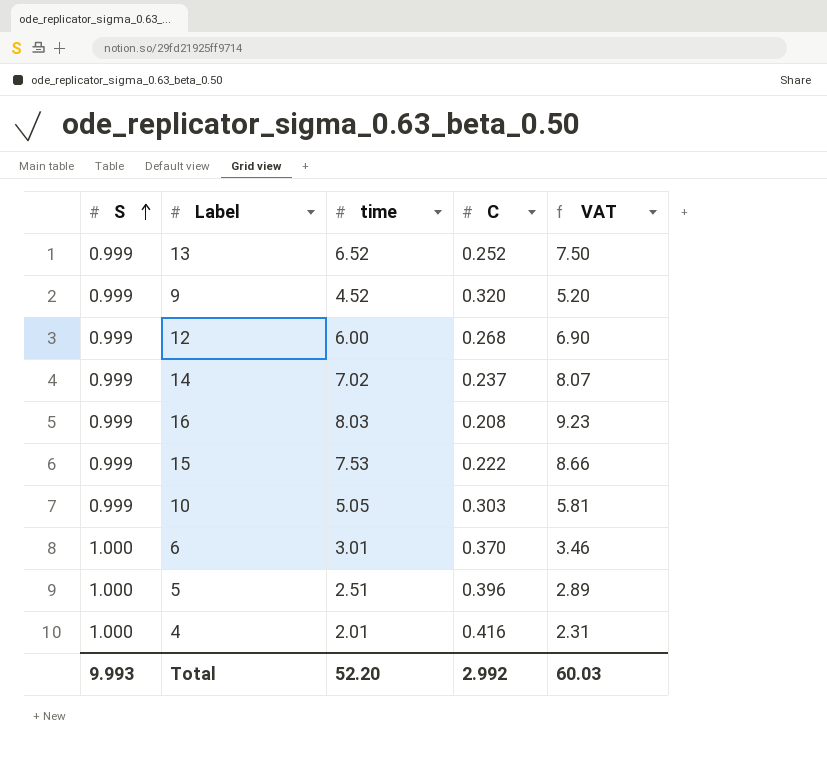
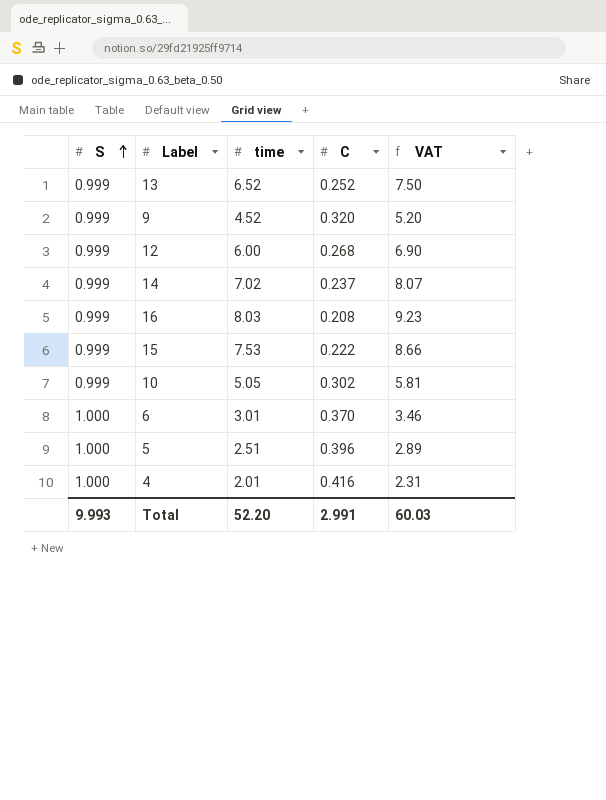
10 | C: 0.303 -> 0.302
Total | C: 2.992 -> 2.991

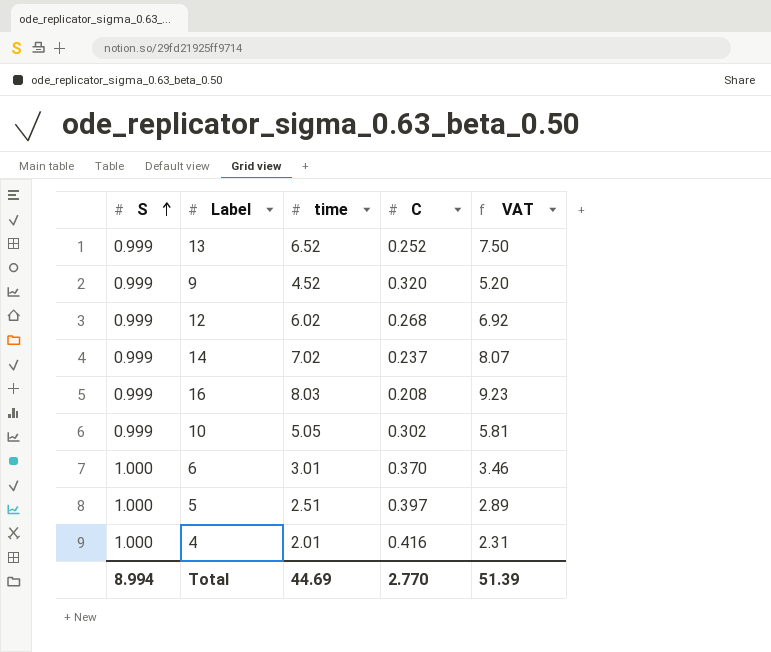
row 15: 0.999 | 7.53 | 0.222 | 8.66 -> none
12 | time: 6.00 -> 6.02
12 | VAT: 6.90 -> 6.92
5 | C: 0.396 -> 0.397
Total | S: 9.993 -> 8.994
Total | time: 52.20 -> 44.69
Total | C: 2.991 -> 2.770
Total | VAT: 60.03 -> 51.39

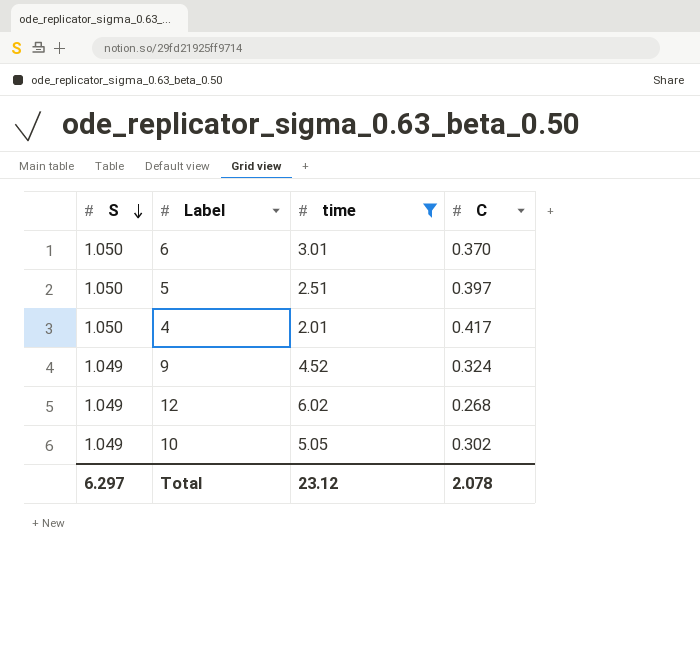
filter: none -> time <= 6.02
row order: S ascending -> S descending
column VAT | formula: [time] * 1.15 -> none
6 | S: 1.000 -> 1.050
5 | S: 1.000 -> 1.050
4 | S: 1.000 -> 1.050
4 | C: 0.416 -> 0.417
9 | S: 0.999 -> 1.049
9 | C: 0.320 -> 0.324
12 | S: 0.999 -> 1.049
10 | S: 0.999 -> 1.049
Total | S: 8.994 -> 6.297
Total | time: 44.69 -> 23.12
Total | C: 2.770 -> 2.078

